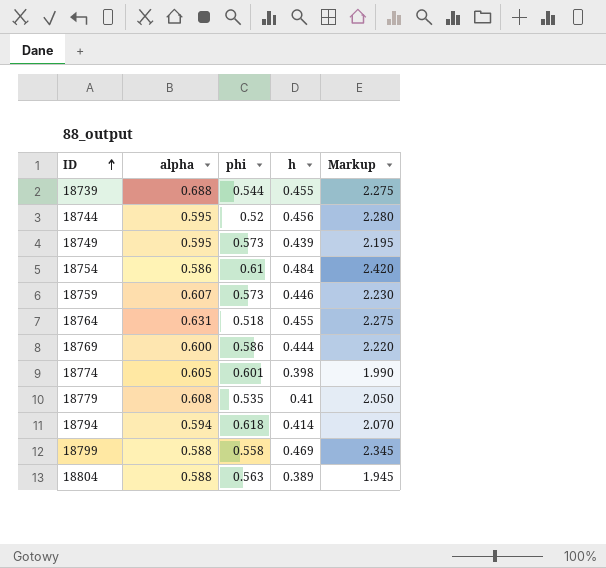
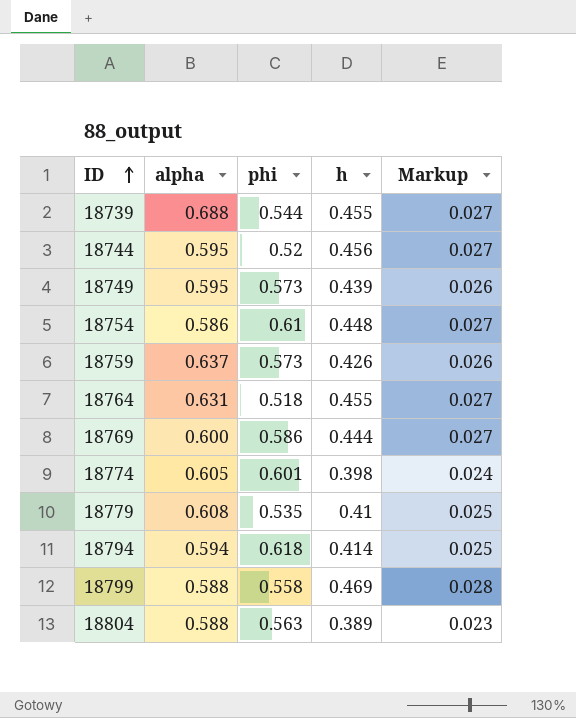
column Markup | formula: [h] * 5 -> [h] * 0.06
18754 | h: 0.484 -> 0.448
18759 | alpha: 0.607 -> 0.637
18759 | h: 0.446 -> 0.426

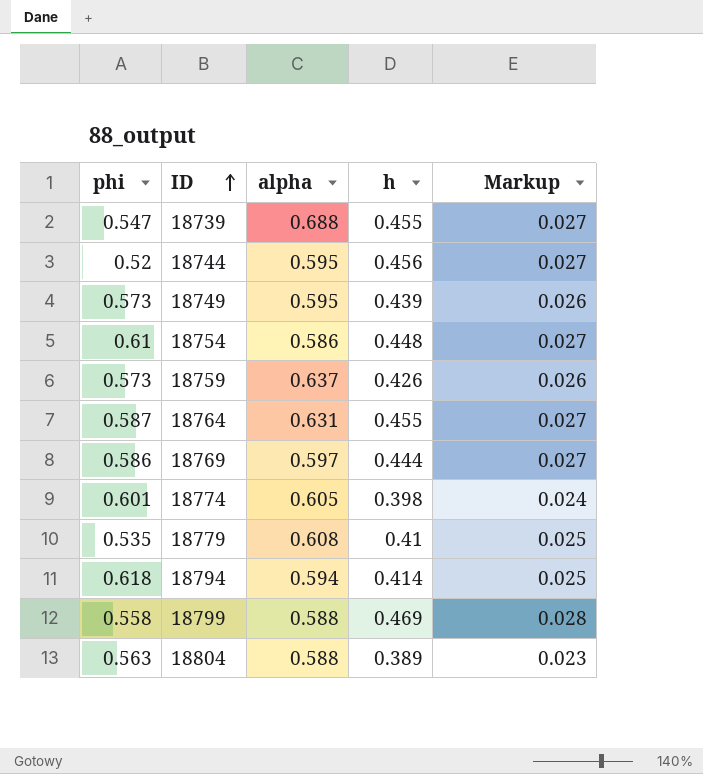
column phi | position: 3 -> 1
18739 | phi: 0.544 -> 0.547
18764 | phi: 0.518 -> 0.587
18769 | alpha: 0.600 -> 0.597

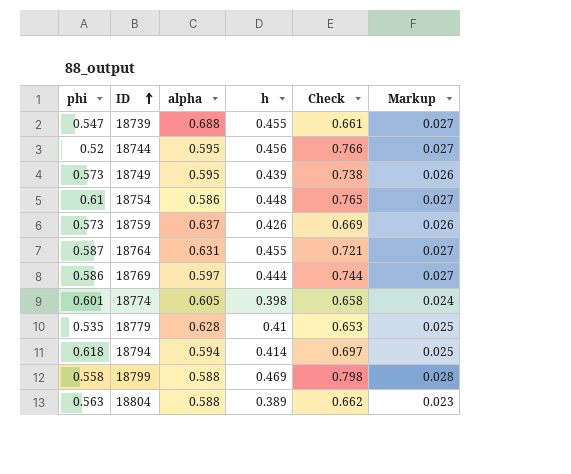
column Check | formula: none -> [h] / [alpha]
18779 | alpha: 0.608 -> 0.628

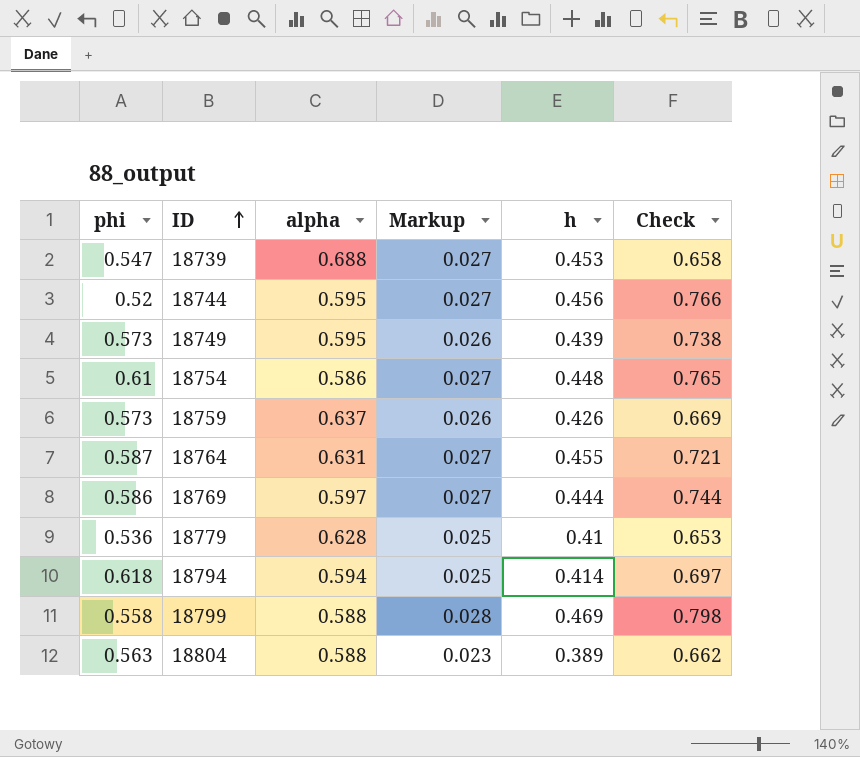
column Markup | position: 6 -> 4
row 18774: 0.601 | 0.605 | 0.398 | 0.658 | 0.024 -> none
18739 | h: 0.455 -> 0.453
18739 | Check: 0.661 -> 0.658
18779 | phi: 0.535 -> 0.536

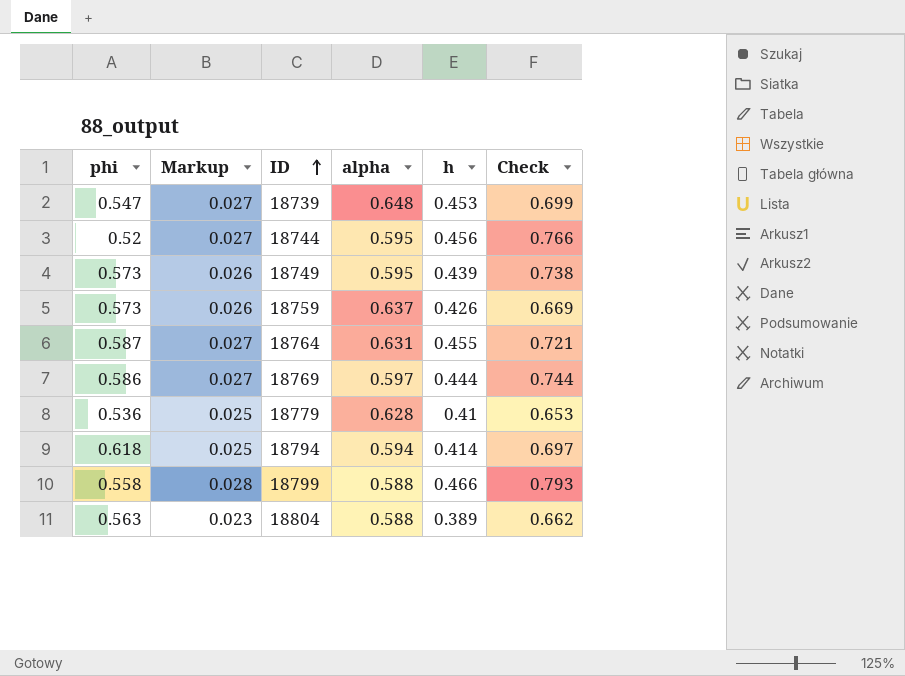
column Markup | position: 4 -> 2
row 18754: 0.61 | 0.586 | 0.027 | 0.448 | 0.765 -> none
18739 | alpha: 0.688 -> 0.648
18739 | Check: 0.658 -> 0.699
18799 | h: 0.469 -> 0.466
18799 | Check: 0.798 -> 0.793

